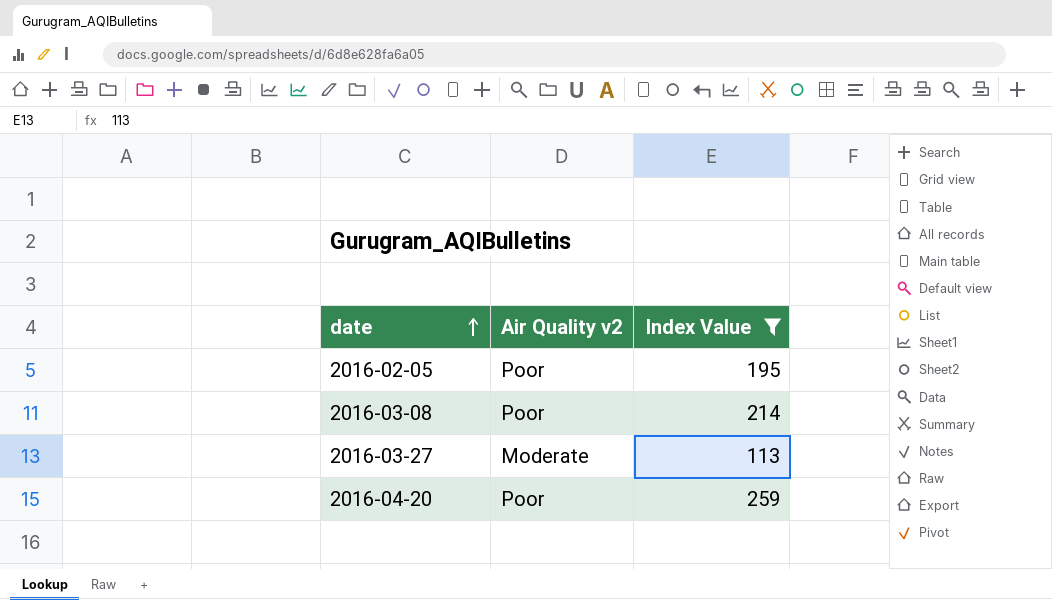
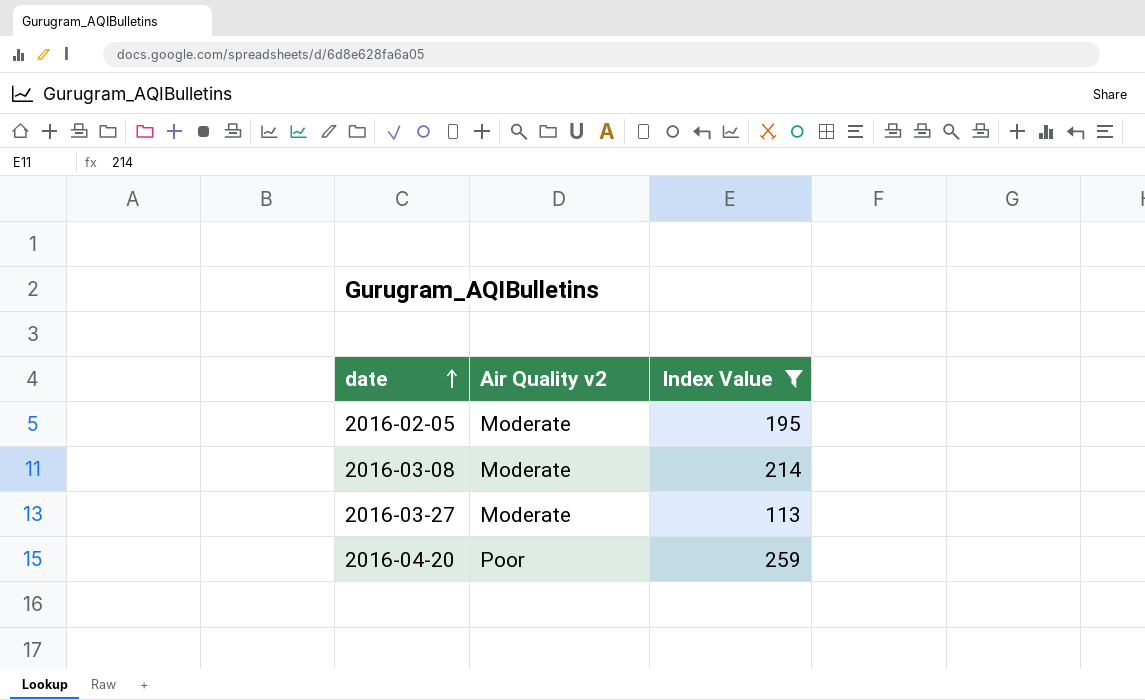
2016-02-05 | Air Quality v2: Poor -> Moderate
2016-03-08 | Air Quality v2: Poor -> Moderate

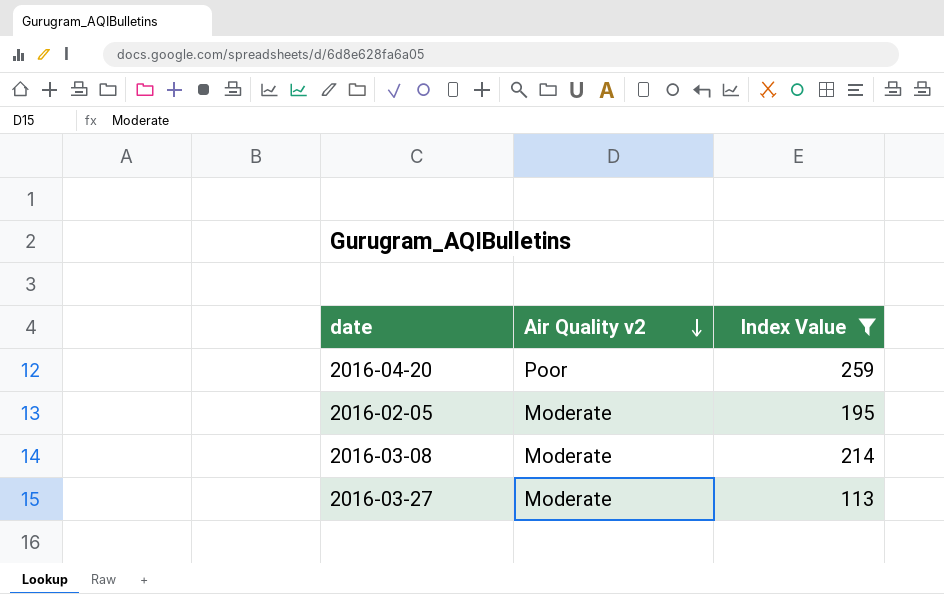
row order: date ascending -> Air Quality v2 descending

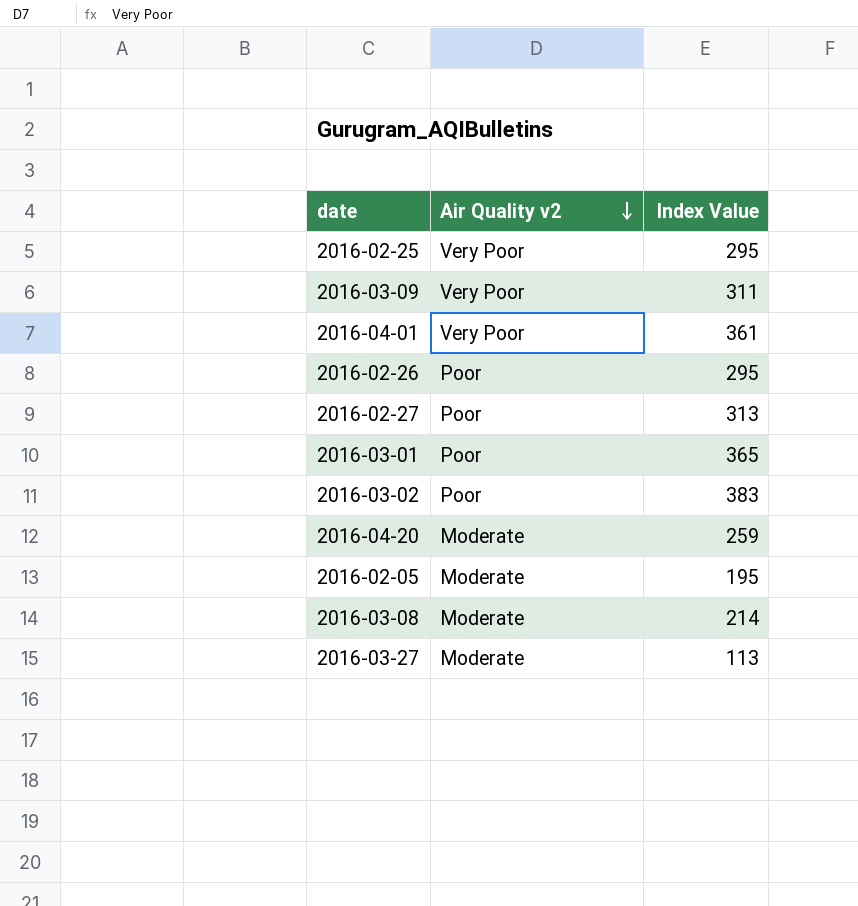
filter: Index Value <= 259 -> none
2016-04-20 | Air Quality v2: Poor -> Moderate

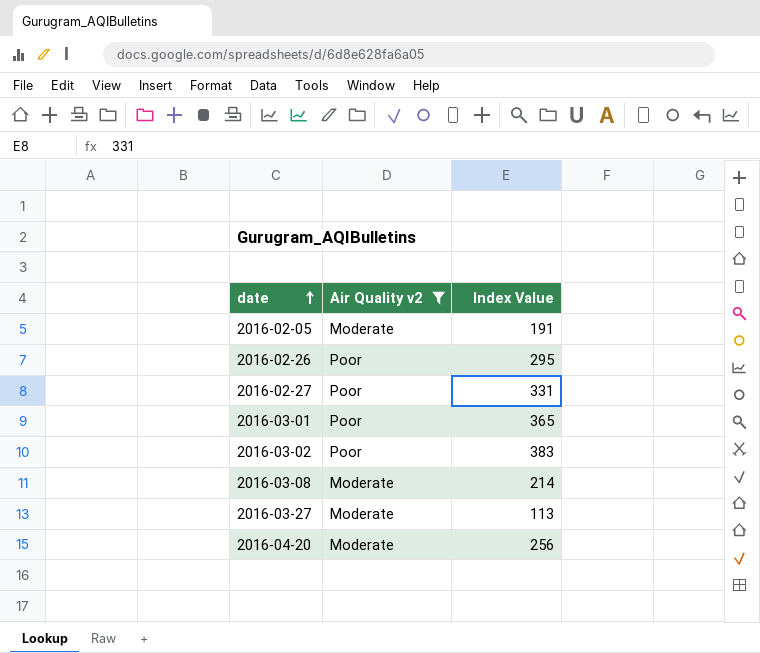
filter: none -> Air Quality v2 != Very Poor
row order: Air Quality v2 descending -> date ascending
2016-02-05 | Index Value: 195 -> 191
2016-02-27 | Index Value: 313 -> 331
2016-04-20 | Index Value: 259 -> 256

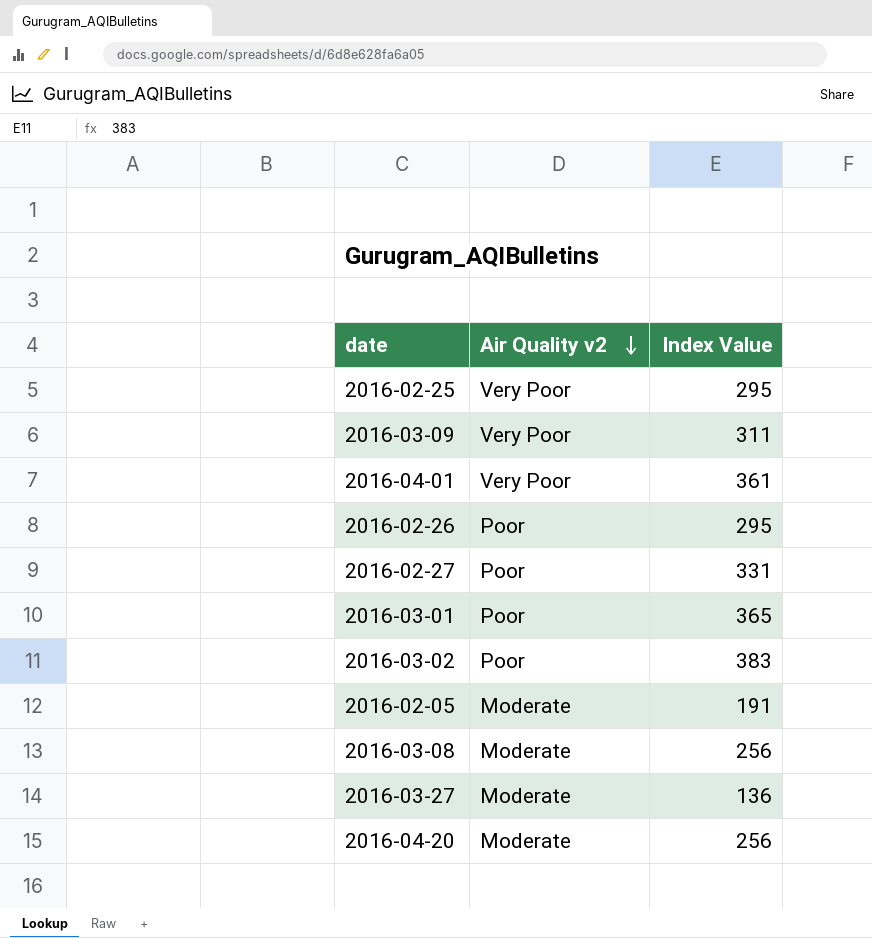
filter: Air Quality v2 != Very Poor -> none
row order: date ascending -> Air Quality v2 descending
2016-03-08 | Index Value: 214 -> 256
2016-03-27 | Index Value: 113 -> 136

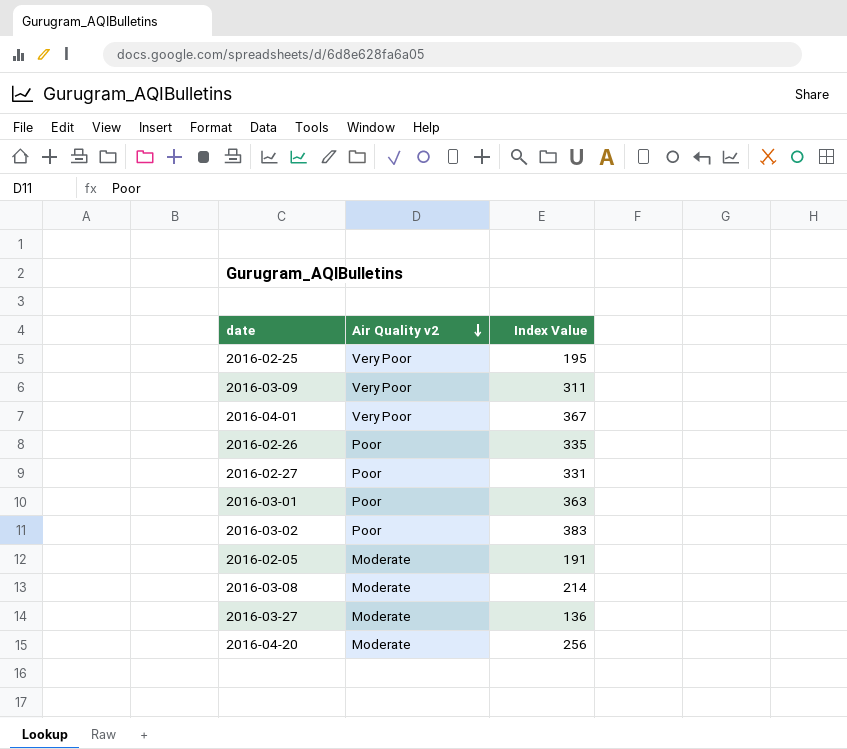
2016-02-25 | Index Value: 295 -> 195
2016-04-01 | Index Value: 361 -> 367
2016-02-26 | Index Value: 295 -> 335
2016-03-01 | Index Value: 365 -> 363
2016-03-08 | Index Value: 256 -> 214

